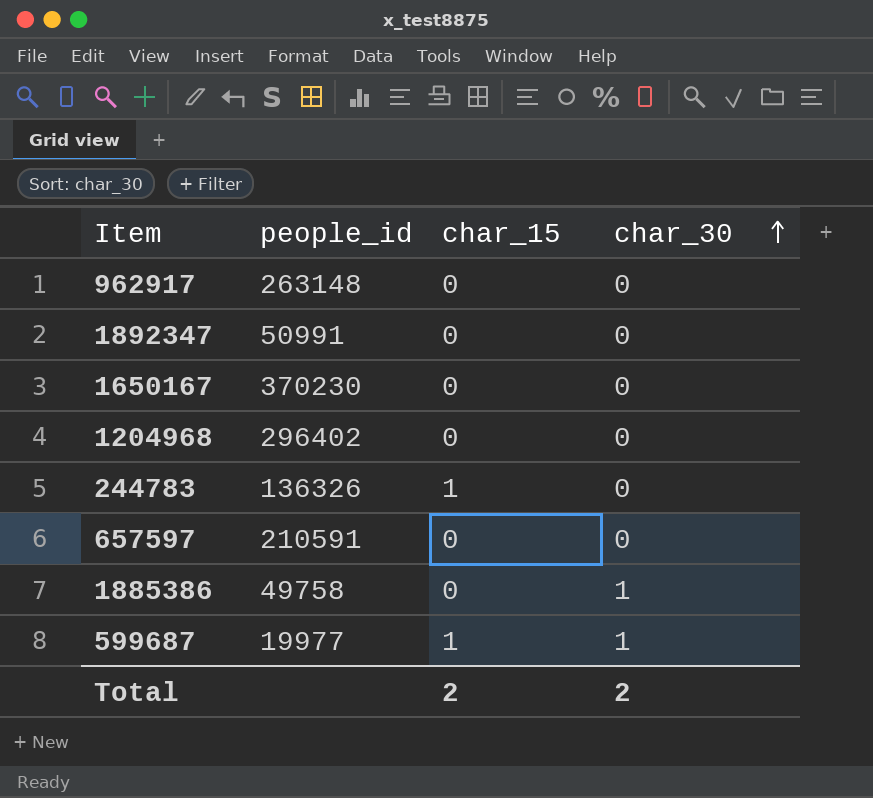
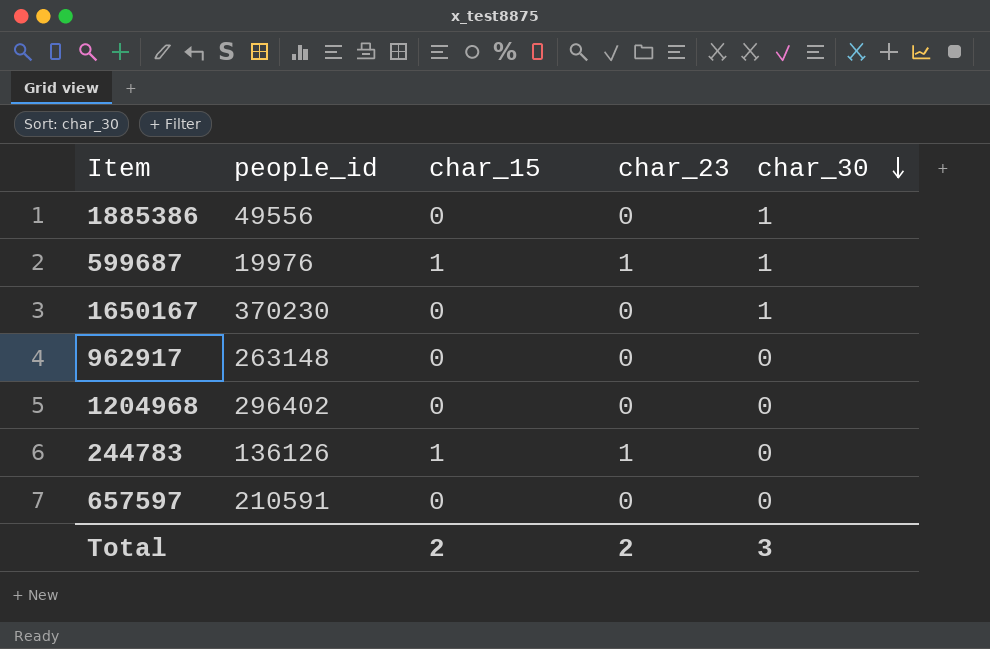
row order: char_30 ascending -> char_30 descending
column char_23 | position: none -> 4
row 1892347: 50991 | 0 | 0 -> none
1885386 | people_id: 49758 -> 49556
599687 | people_id: 19977 -> 19976
1650167 | char_30: 0 -> 1
244783 | people_id: 136326 -> 136126
Total | char_30: 2 -> 3

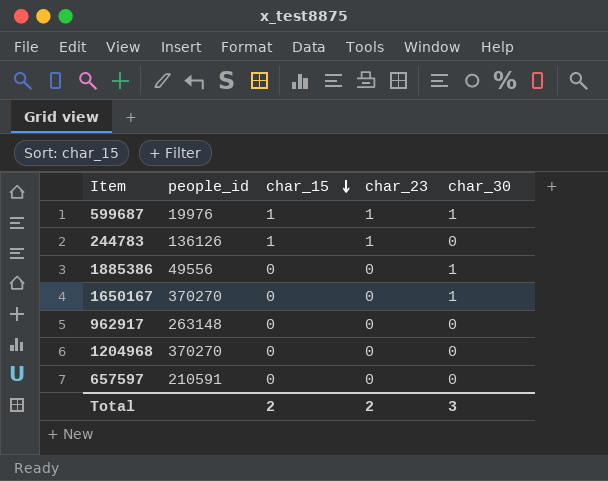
row order: char_30 descending -> char_15 descending
1650167 | people_id: 370230 -> 370270
1204968 | people_id: 296402 -> 370270

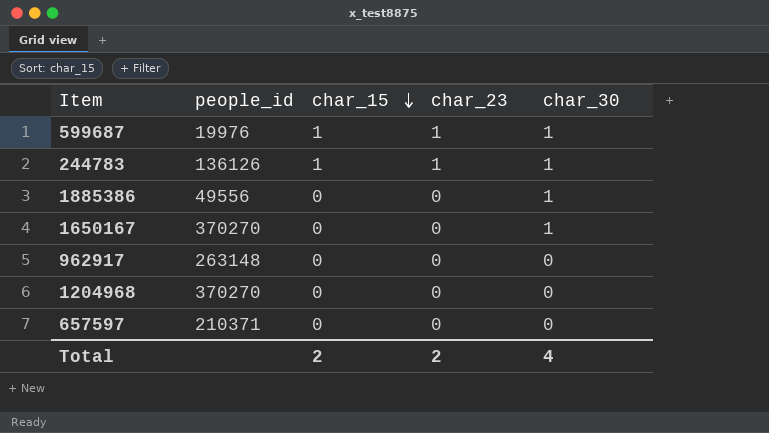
244783 | char_30: 0 -> 1
657597 | people_id: 210591 -> 210371
Total | char_30: 3 -> 4

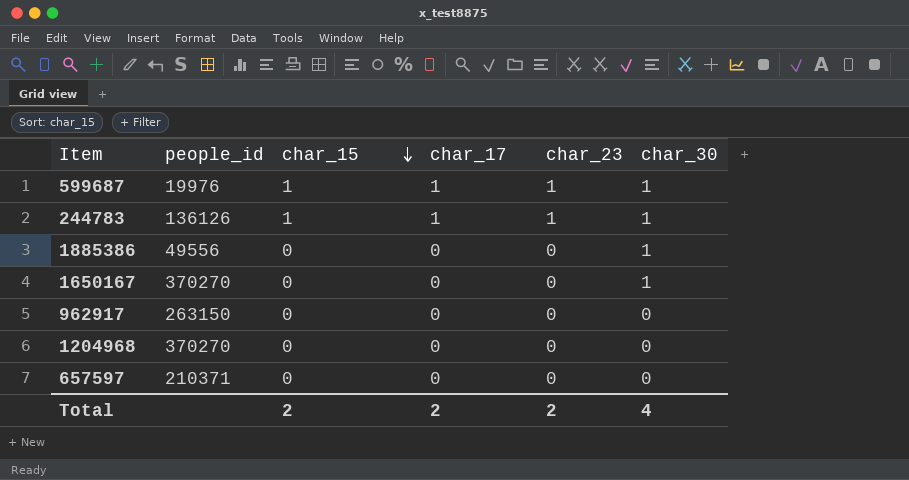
column char_17 | position: none -> 4
962917 | people_id: 263148 -> 263150

